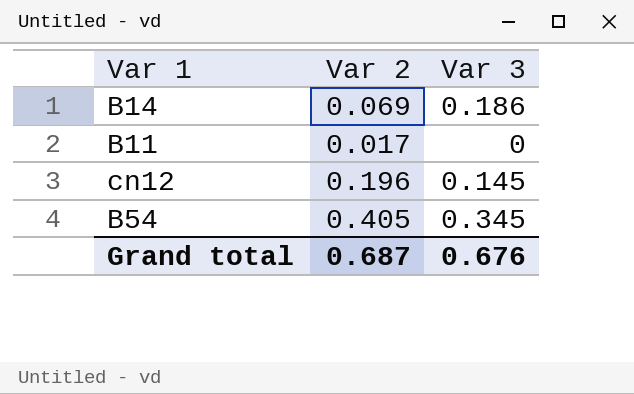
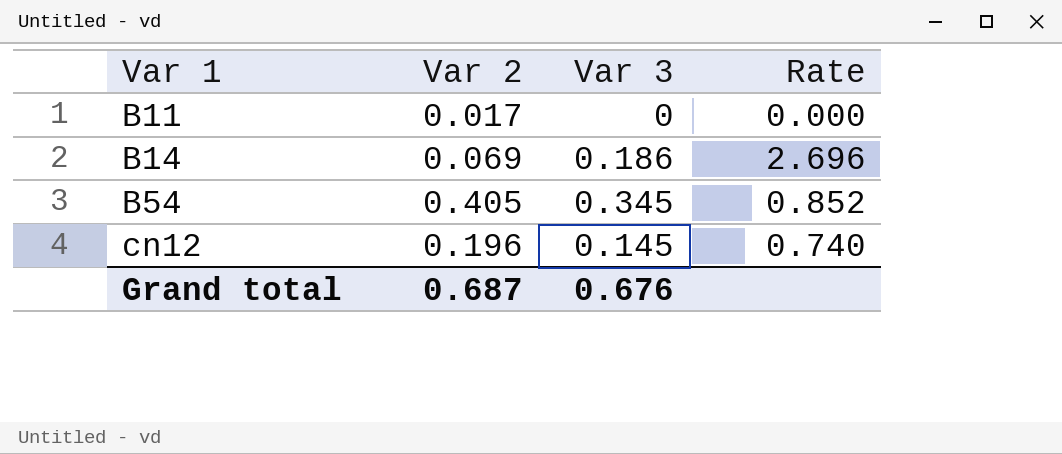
row order: none -> Var 1 ascending
column Rate | formula: none -> [Var 3] / [Var 2]

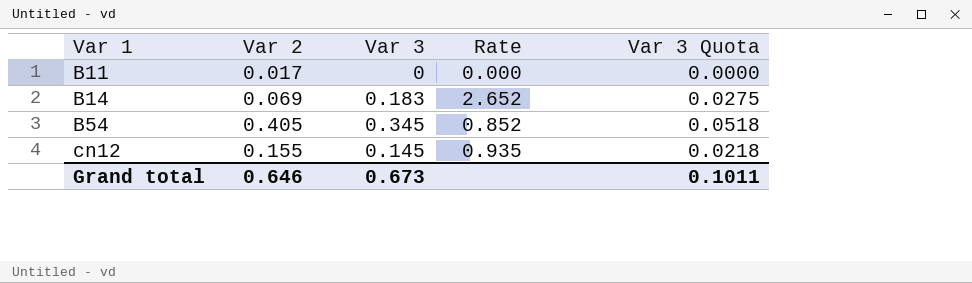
column Var 3 Quota | formula: none -> [Var 3] * 0.15
B14 | Var 3: 0.186 -> 0.183
B14 | Rate: 2.696 -> 2.652
cn12 | Var 2: 0.196 -> 0.155
cn12 | Rate: 0.740 -> 0.935
Grand total | Var 2: 0.687 -> 0.646
Grand total | Var 3: 0.676 -> 0.673

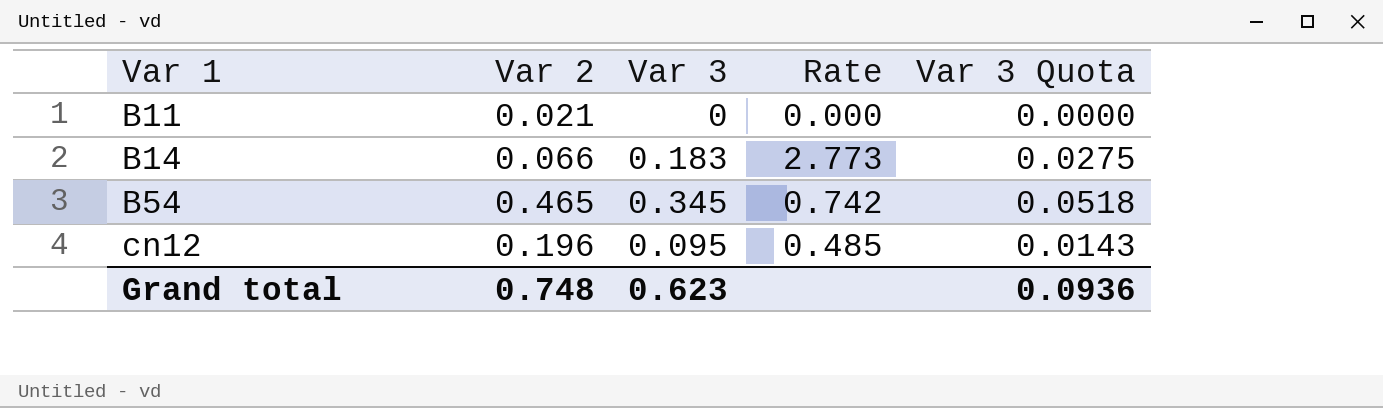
B11 | Var 2: 0.017 -> 0.021
B14 | Var 2: 0.069 -> 0.066
B14 | Rate: 2.652 -> 2.773
B54 | Var 2: 0.405 -> 0.465
B54 | Rate: 0.852 -> 0.742
cn12 | Var 2: 0.155 -> 0.196
cn12 | Var 3: 0.145 -> 0.095
cn12 | Rate: 0.935 -> 0.485
cn12 | Var 3 Quota: 0.0218 -> 0.0143
Grand total | Var 2: 0.646 -> 0.748
Grand total | Var 3: 0.673 -> 0.623
Grand total | Var 3 Quota: 0.1011 -> 0.0936

